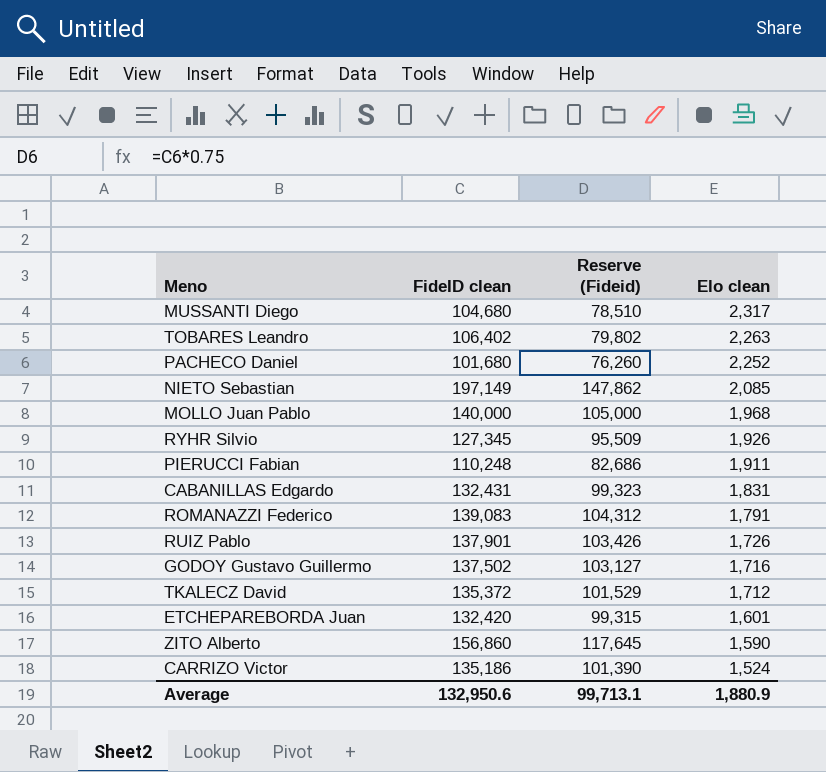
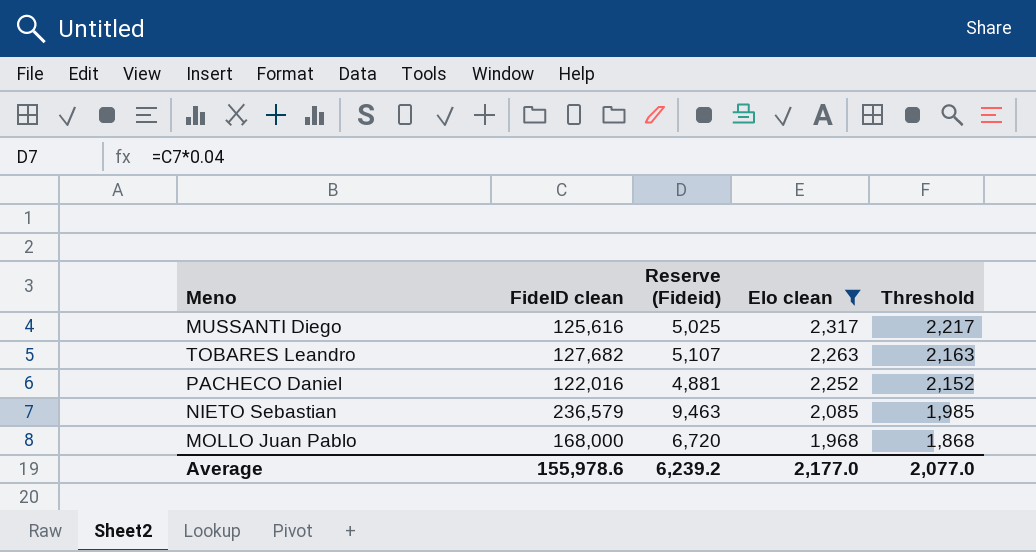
filter: none -> Elo clean >= 1,968
column Reserve (Fideid) | formula: [FideID clean] * 0.75 -> [FideID clean] * 0.04
column Threshold | formula: none -> [Elo clean] - 100
MUSSANTI Diego | FideID clean: 104,680 -> 125,616
TOBARES Leandro | FideID clean: 106,402 -> 127,682
PACHECO Daniel | FideID clean: 101,680 -> 122,016
NIETO Sebastian | FideID clean: 197,149 -> 236,579
MOLLO Juan Pablo | FideID clean: 140,000 -> 168,000
Average | FideID clean: 132,950.6 -> 155,978.6
Average | Reserve (Fideid): 99,713.1 -> 6,239.2
Average | Elo clean: 1,880.9 -> 2,177.0

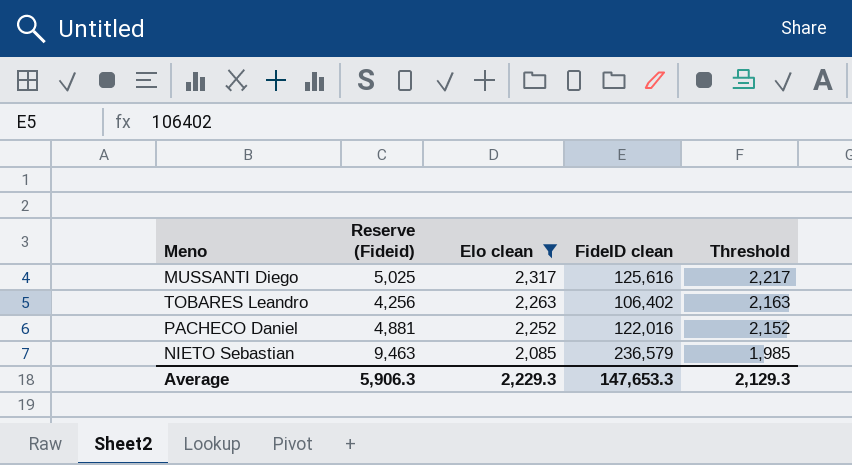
column FideID clean | position: 2 -> 4
row MOLLO Juan Pablo: 168,000 | 6,720 | 1,968 | 1,868 -> none
TOBARES Leandro | Reserve (Fideid): 5,107 -> 4,256
TOBARES Leandro | FideID clean: 127,682 -> 106,402
Average | Reserve (Fideid): 6,239.2 -> 5,906.3
Average | Elo clean: 2,177.0 -> 2,229.3
Average | FideID clean: 155,978.6 -> 147,653.3
Average | Threshold: 2,077.0 -> 2,129.3

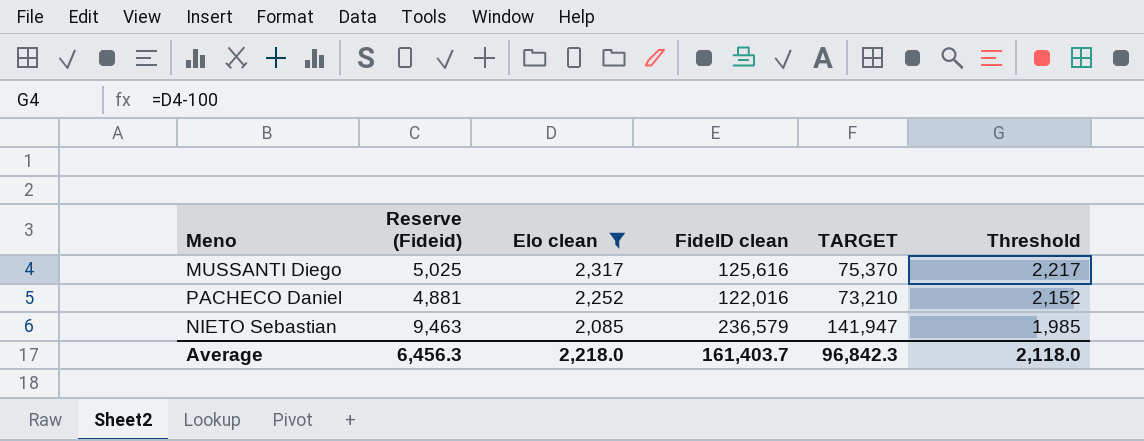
column TARGET | formula: none -> [FideID clean] * 0.6
row TOBARES Leandro: 4,256 | 2,263 | 106,402 | 2,163 -> none
Average | Reserve (Fideid): 5,906.3 -> 6,456.3
Average | Elo clean: 2,229.3 -> 2,218.0
Average | FideID clean: 147,653.3 -> 161,403.7
Average | Threshold: 2,129.3 -> 2,118.0

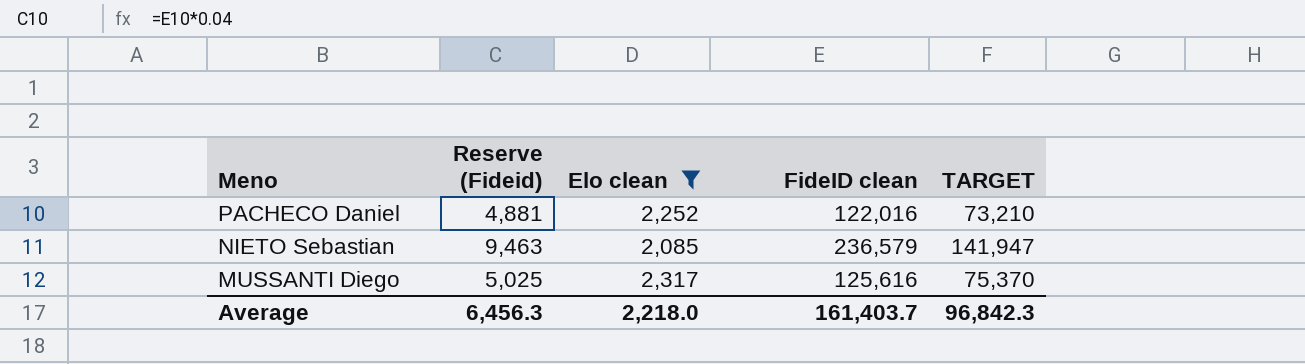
row order: Elo clean descending -> Meno descending
column Threshold | formula: [Elo clean] - 100 -> none

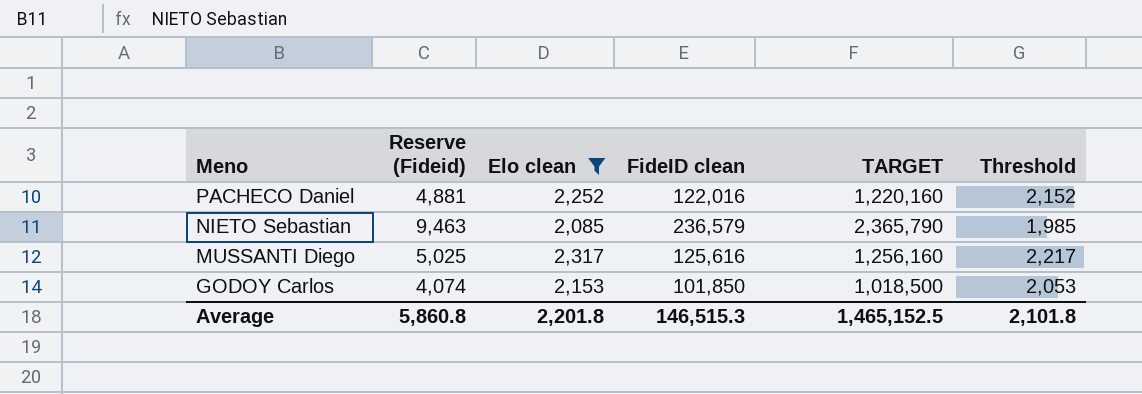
column TARGET | formula: [FideID clean] * 0.6 -> [FideID clean] * 10
column Threshold | formula: none -> [Elo clean] - 100
row GODOY Carlos: none -> 4,074 | 2,153 | 101,850 | 1,018,500 | 2,053
Average | Reserve (Fideid): 6,456.3 -> 5,860.8
Average | Elo clean: 2,218.0 -> 2,201.8
Average | FideID clean: 161,403.7 -> 146,515.3
Average | TARGET: 96,842.3 -> 1,465,152.5

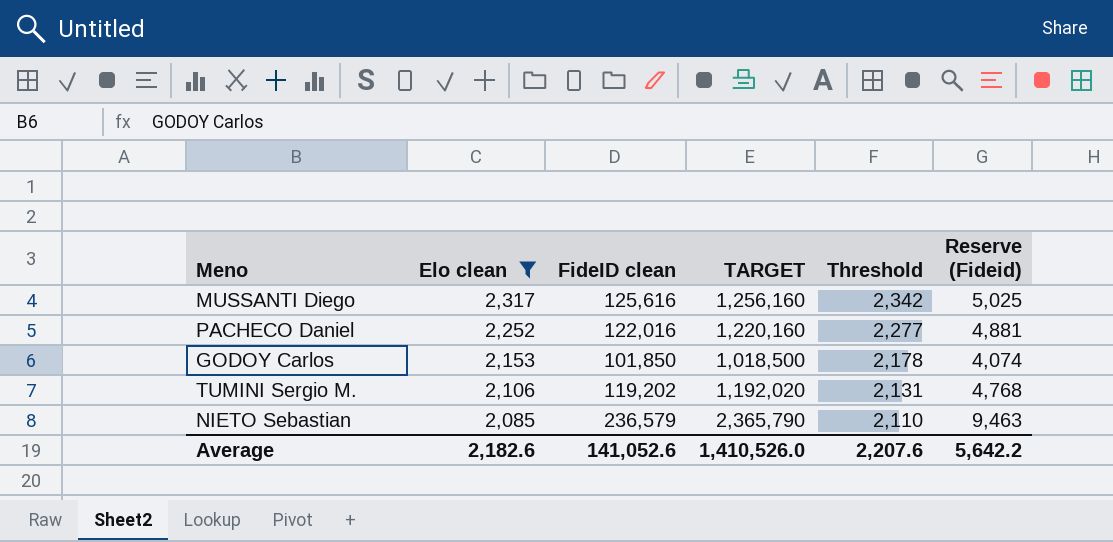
row order: Meno descending -> Elo clean descending
column Threshold | formula: [Elo clean] - 100 -> [Elo clean] + 25
column Reserve (Fideid) | position: 2 -> 6
row TUMINI Sergio M.: none -> 2,106 | 119,202 | 1,192,020 | 2,131 | 4,768
Average | Elo clean: 2,201.8 -> 2,182.6
Average | FideID clean: 146,515.3 -> 141,052.6
Average | TARGET: 1,465,152.5 -> 1,410,526.0
Average | Threshold: 2,101.8 -> 2,207.6
Average | Reserve (Fideid): 5,860.8 -> 5,642.2

